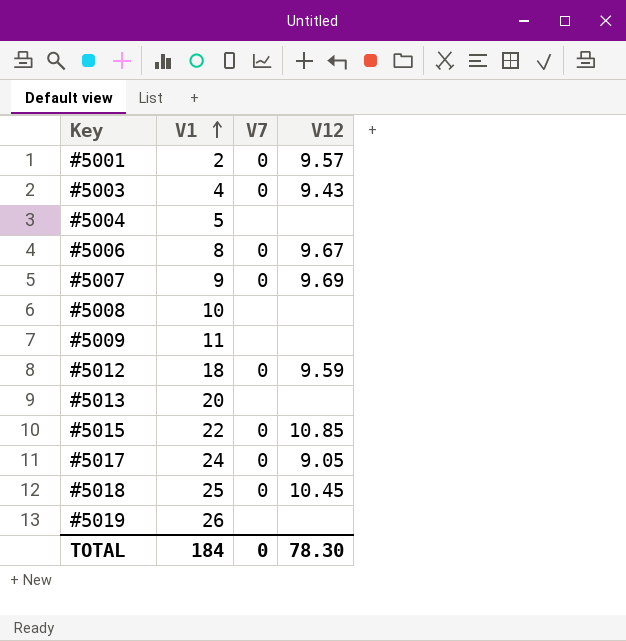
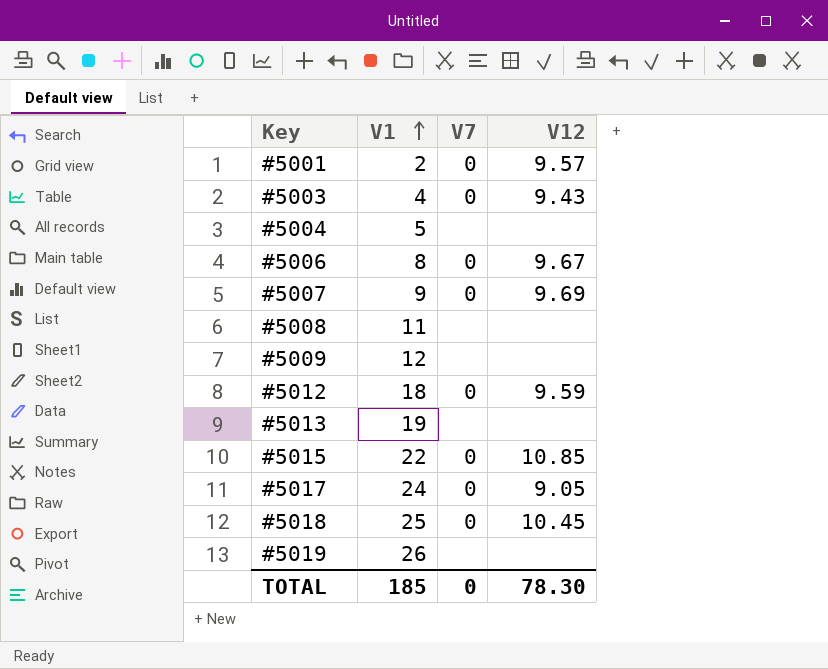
#5008 | V1: 10 -> 11
#5009 | V1: 11 -> 12
#5013 | V1: 20 -> 19
TOTAL | V1: 184 -> 185

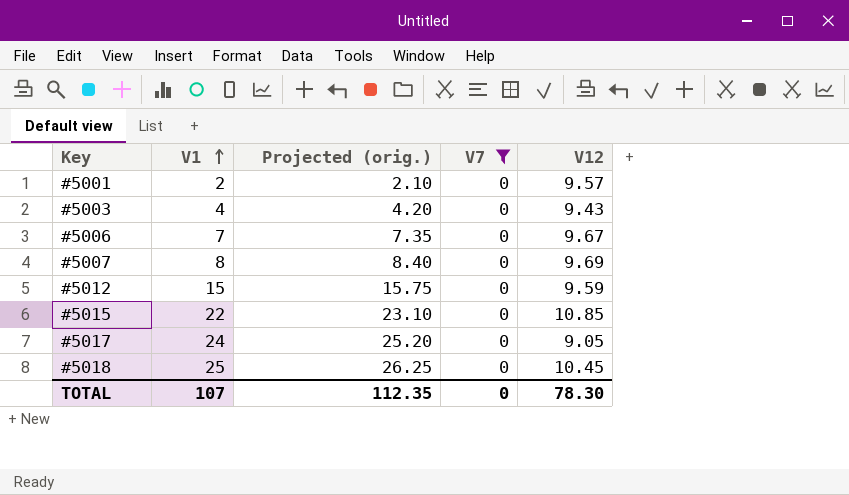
filter: none -> V7 = 0
column Projected (orig.) | formula: none -> [V1] * 1.05
#5006 | V1: 8 -> 7
#5007 | V1: 9 -> 8
#5012 | V1: 18 -> 15
TOTAL | V1: 185 -> 107

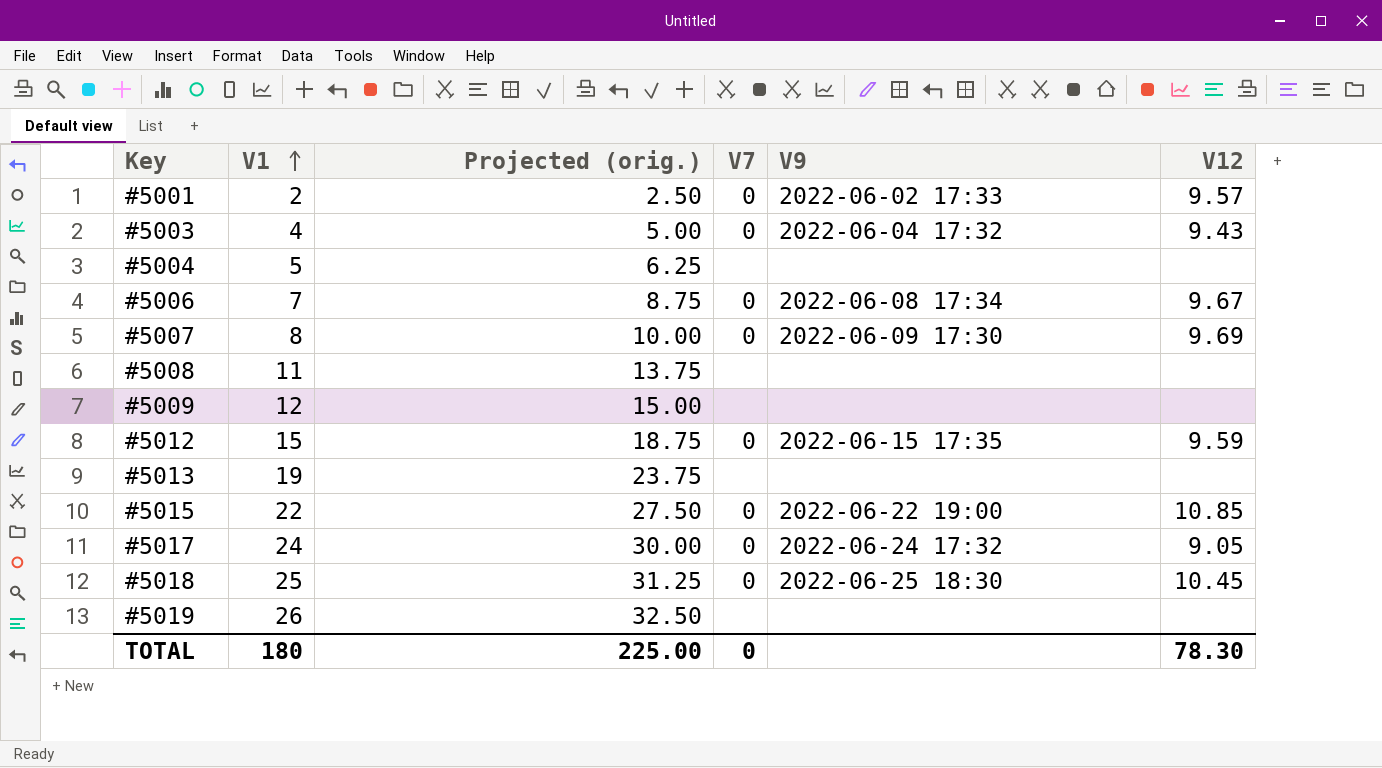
filter: V7 = 0 -> none
column Projected (orig.) | formula: [V1] * 1.05 -> [V1] * 1.25
column V9 | position: none -> 5
TOTAL | V1: 107 -> 180
TOTAL | Projected (orig.): 112.35 -> 225.00

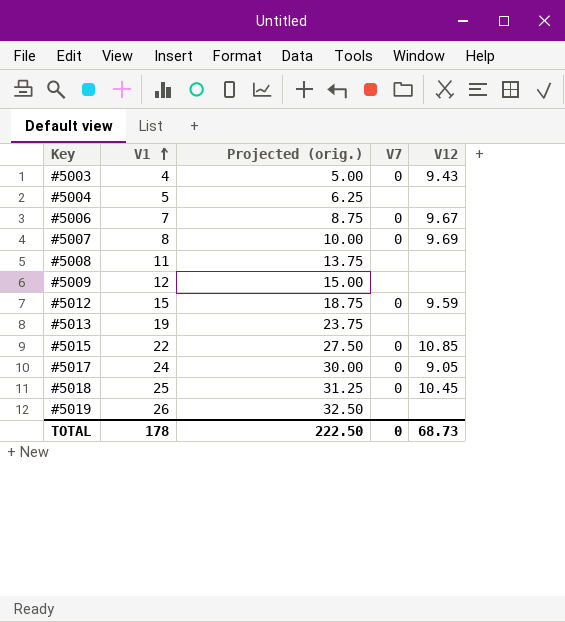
column V9 | position: 5 -> none
row #5001: 2 | 2.50 | 0 | 2022-06-02 17:33 | 9.57 -> none
TOTAL | V1: 180 -> 178
TOTAL | Projected (orig.): 225.00 -> 222.50
TOTAL | V12: 78.30 -> 68.73

